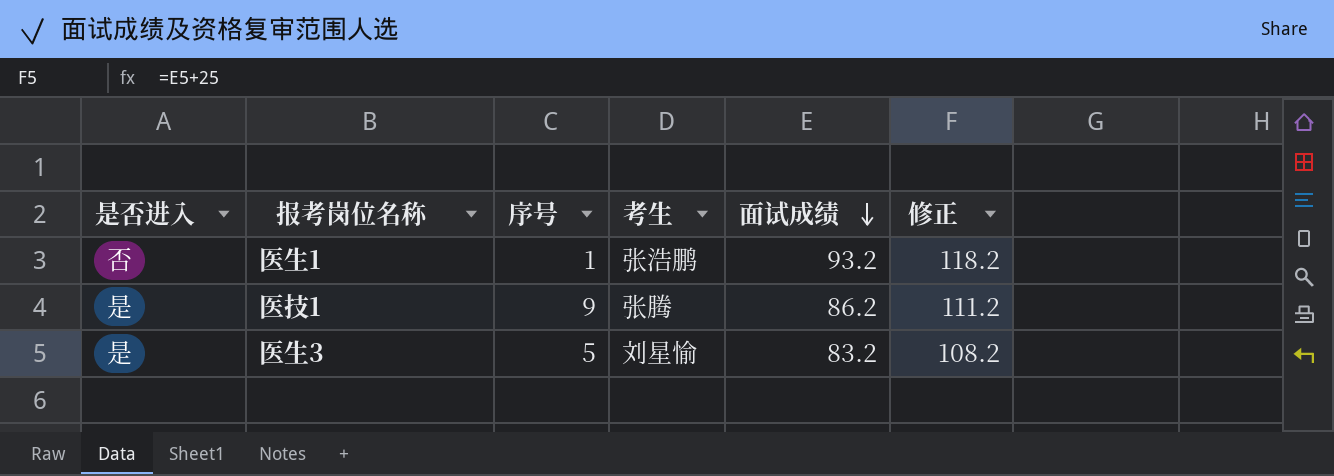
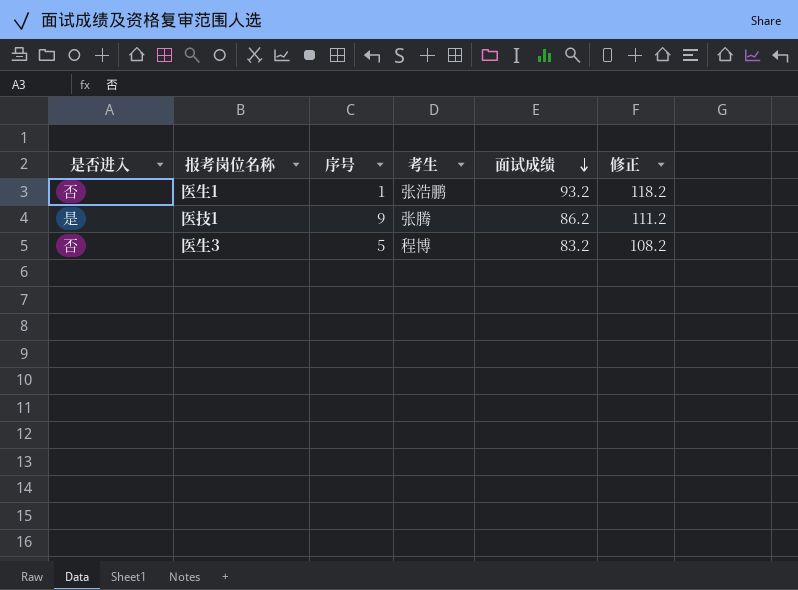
医生3 | 是否进入: 是 -> 否
医生3 | 考生: 刘星愉 -> 程博

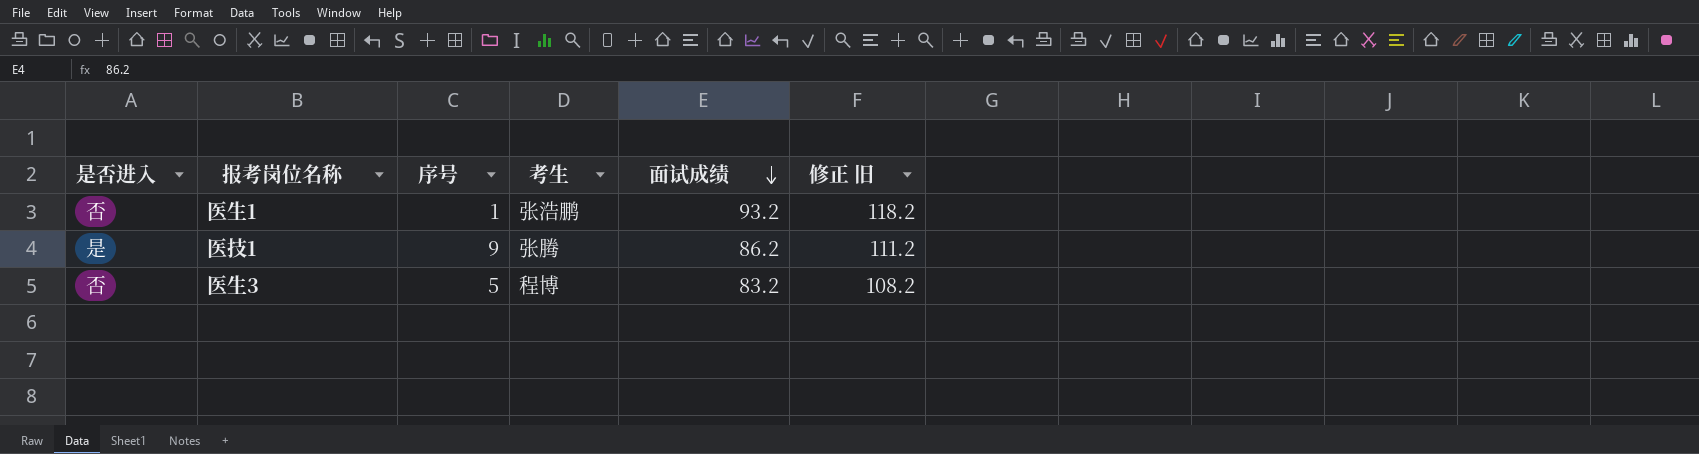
column name: 修正 -> 修正 旧

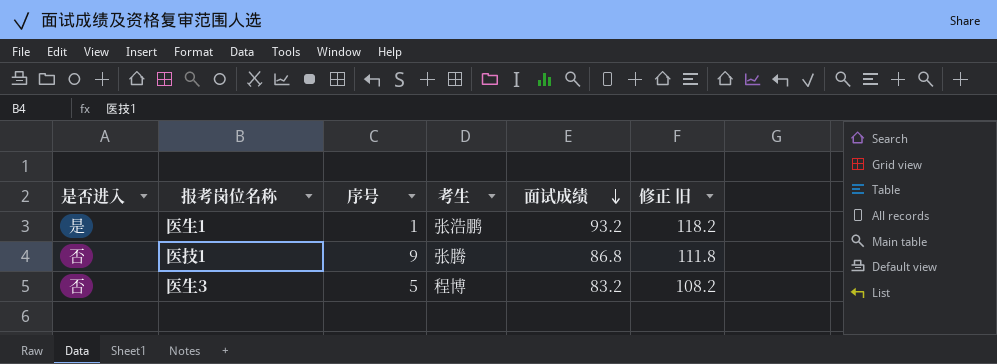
医生1 | 是否进入: 否 -> 是
医技1 | 是否进入: 是 -> 否
医技1 | 面试成绩: 86.2 -> 86.8
医技1 | 修正 旧: 111.2 -> 111.8

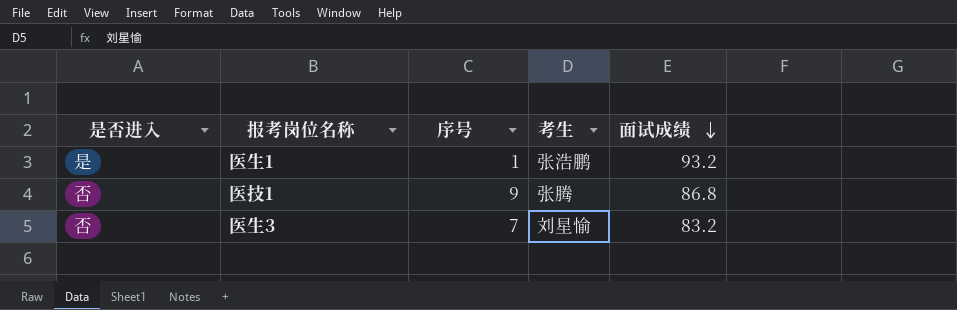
column 修正 旧 | formula: [面试成绩] + 25 -> none
医生3 | 序号: 5 -> 7
医生3 | 考生: 程博 -> 刘星愉

